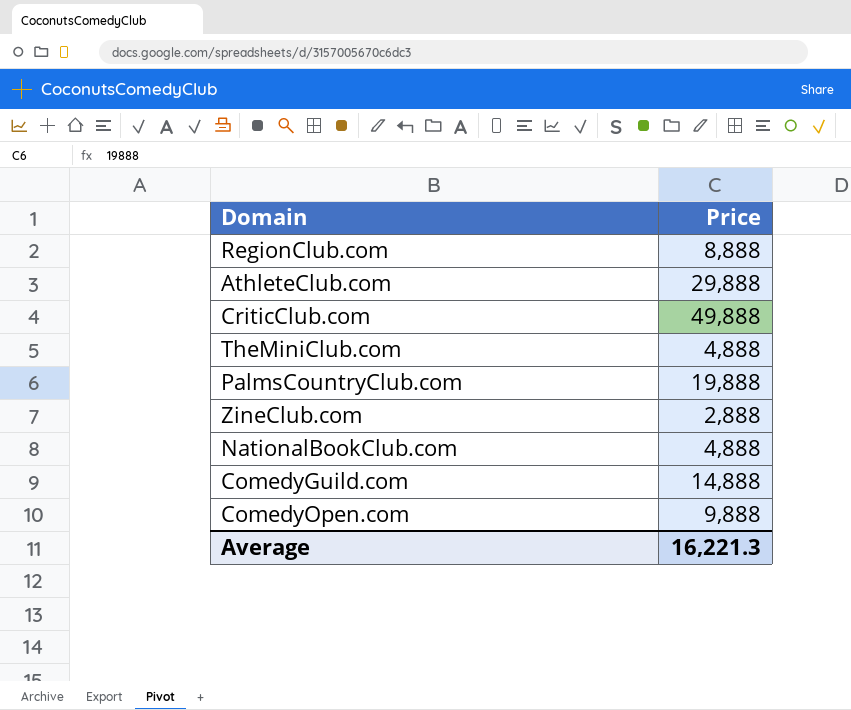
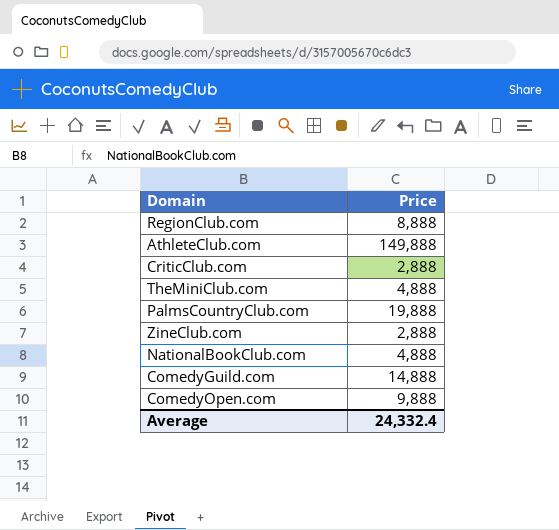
AthleteClub.com | Price: 29,888 -> 149,888
CriticClub.com | Price: 49,888 -> 2,888
Average | Price: 16,221.3 -> 24,332.4

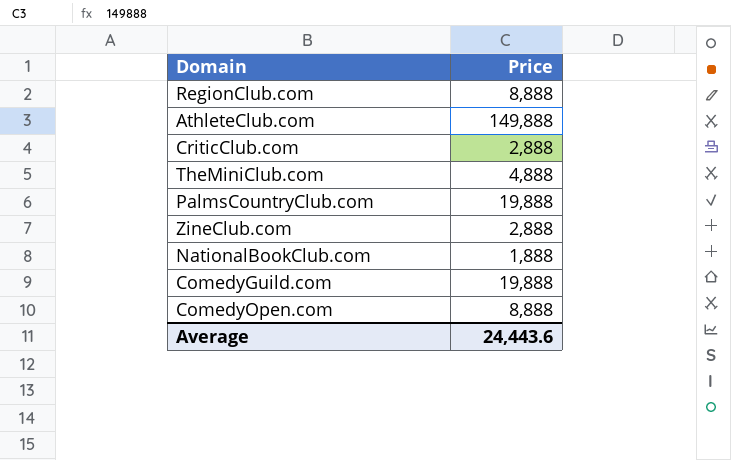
NationalBookClub.com | Price: 4,888 -> 1,888
ComedyGuild.com | Price: 14,888 -> 19,888
ComedyOpen.com | Price: 9,888 -> 8,888
Average | Price: 24,332.4 -> 24,443.6

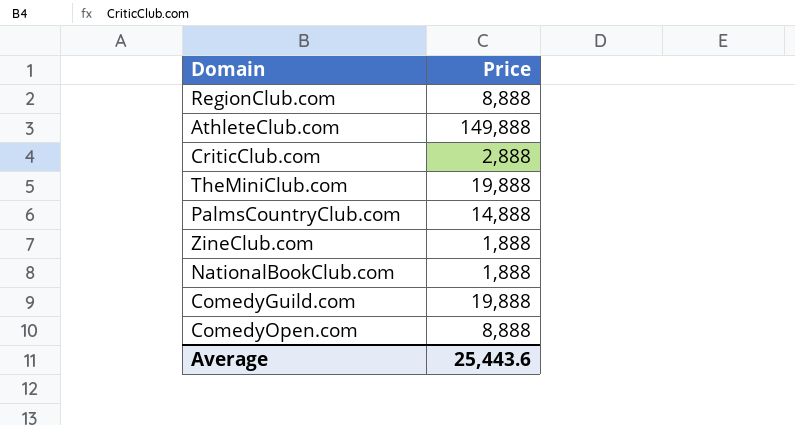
TheMiniClub.com | Price: 4,888 -> 19,888
PalmsCountryClub.com | Price: 19,888 -> 14,888
ZineClub.com | Price: 2,888 -> 1,888
Average | Price: 24,443.6 -> 25,443.6

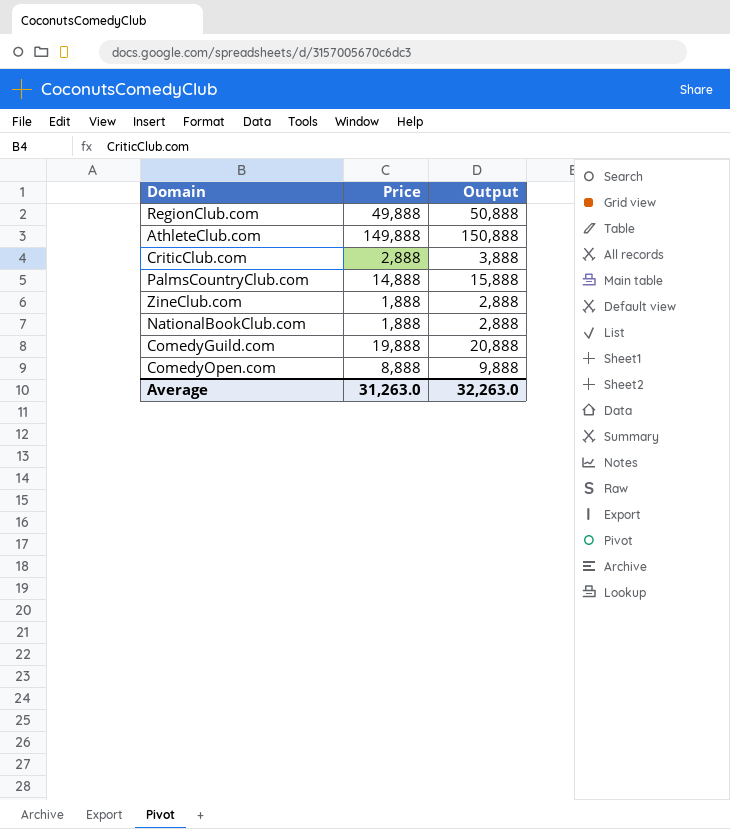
column Output | formula: none -> [Price] + 1000
row TheMiniClub.com: 19,888 -> none
RegionClub.com | Price: 8,888 -> 49,888
Average | Price: 25,443.6 -> 31,263.0

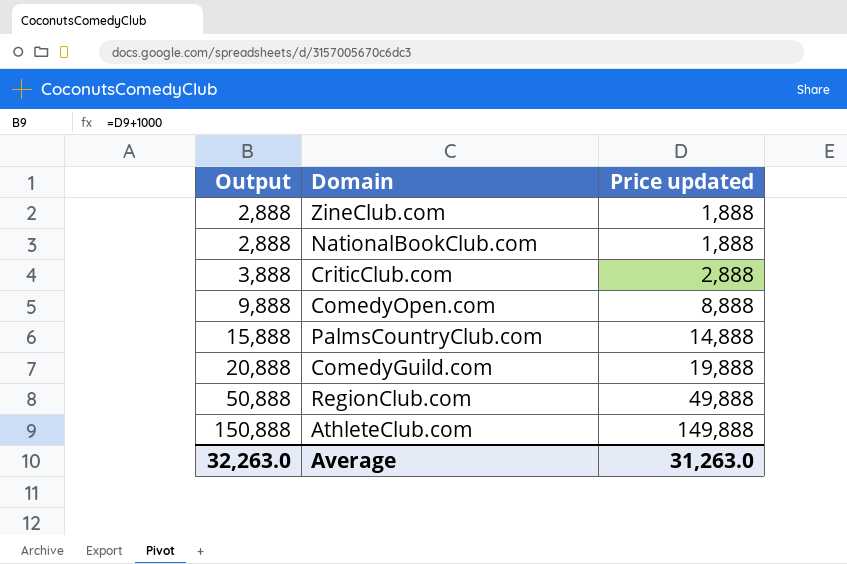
row order: none -> Output ascending
column Output | position: 3 -> 1
column name: Price -> Price updated

